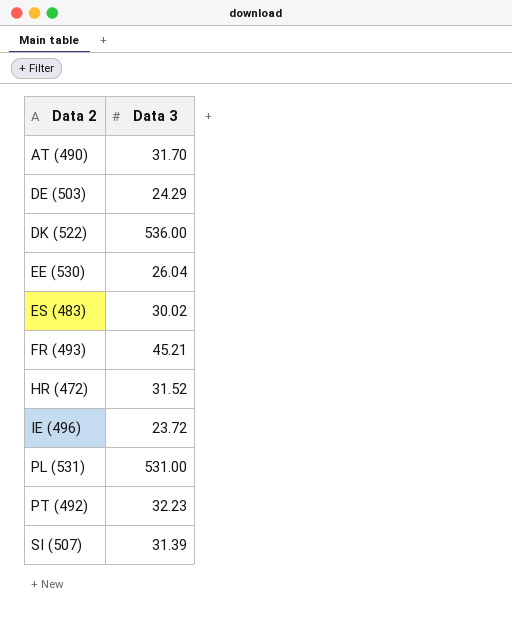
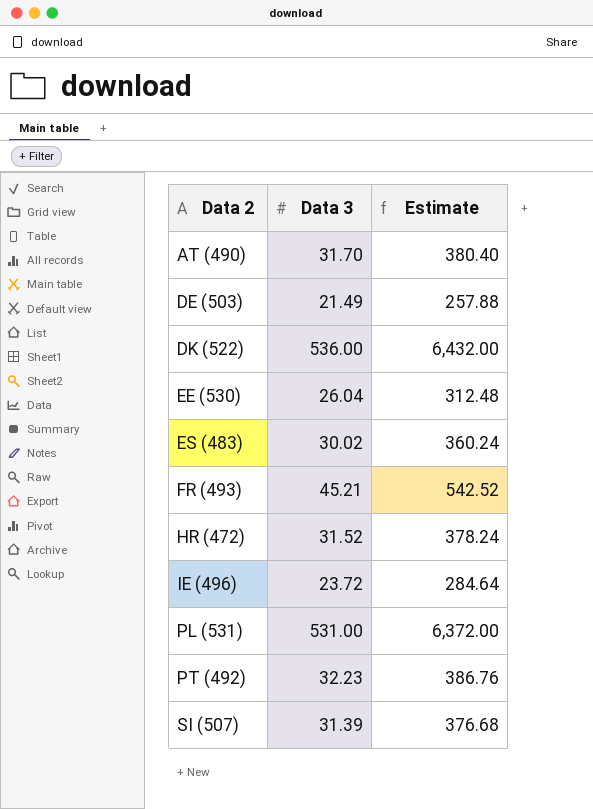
column Estimate | formula: none -> [Data 3] * 12
DE (503) | Data 3: 24.29 -> 21.49

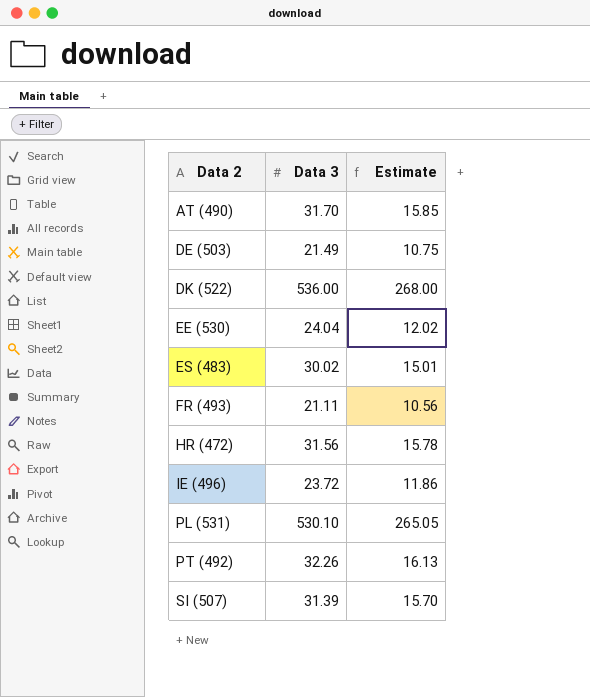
column Estimate | formula: [Data 3] * 12 -> [Data 3] * 0.5
EE (530) | Data 3: 26.04 -> 24.04
FR (493) | Data 3: 45.21 -> 21.11
HR (472) | Data 3: 31.52 -> 31.56
PL (531) | Data 3: 531.00 -> 530.10
PT (492) | Data 3: 32.23 -> 32.26

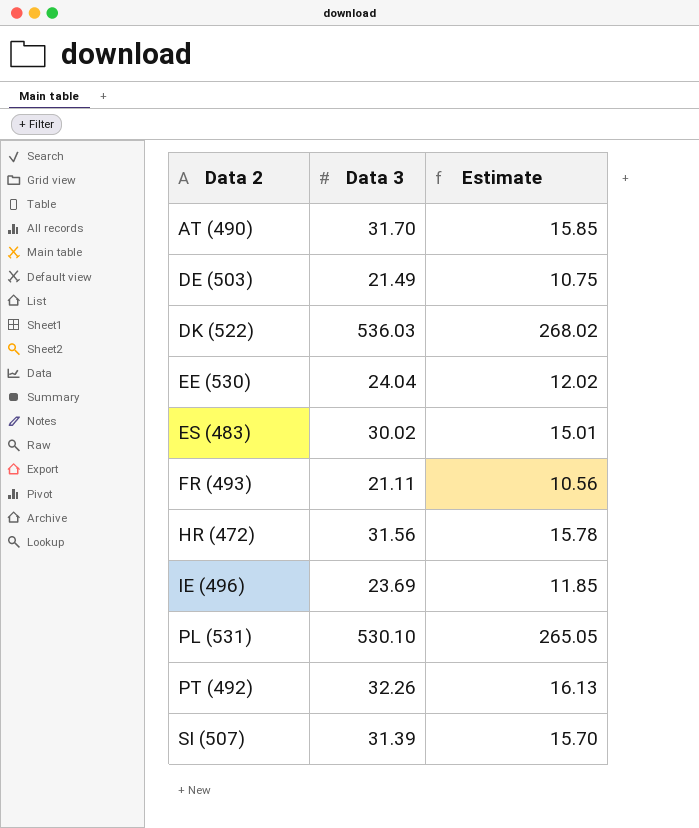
DK (522) | Data 3: 536.00 -> 536.03
DK (522) | Estimate: 268.00 -> 268.02
IE (496) | Data 3: 23.72 -> 23.69
IE (496) | Estimate: 11.86 -> 11.85

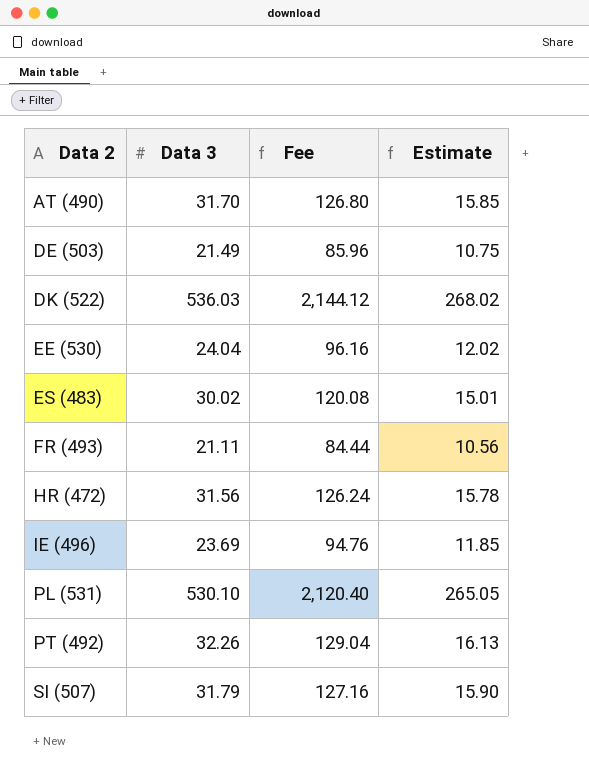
column Fee | formula: none -> [Data 3] * 4
SI (507) | Data 3: 31.39 -> 31.79
SI (507) | Estimate: 15.70 -> 15.90

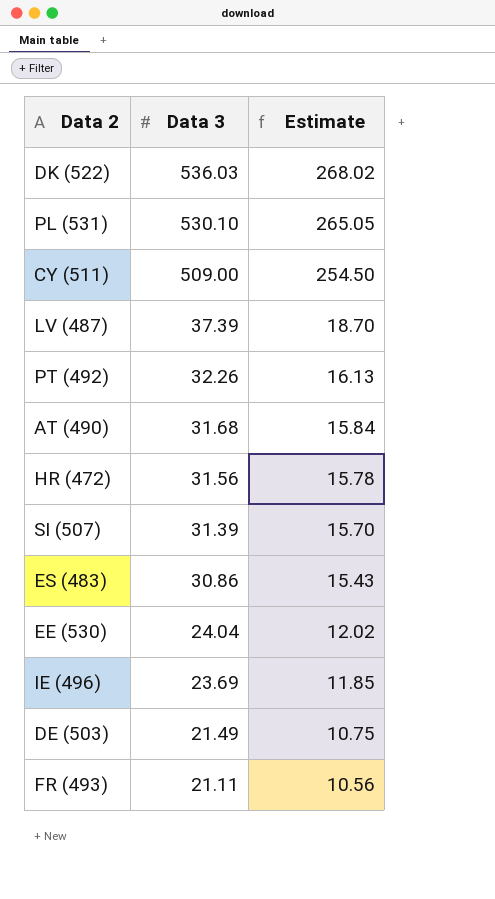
row order: Data 2 ascending -> Data 3 descending
column Fee | formula: [Data 3] * 4 -> none
row CY (511): none -> 509.00 | 254.50
row LV (487): none -> 37.39 | 18.70
AT (490) | Data 3: 31.70 -> 31.68
AT (490) | Estimate: 15.85 -> 15.84
SI (507) | Data 3: 31.79 -> 31.39
SI (507) | Estimate: 15.90 -> 15.70
ES (483) | Data 3: 30.02 -> 30.86
ES (483) | Estimate: 15.01 -> 15.43

